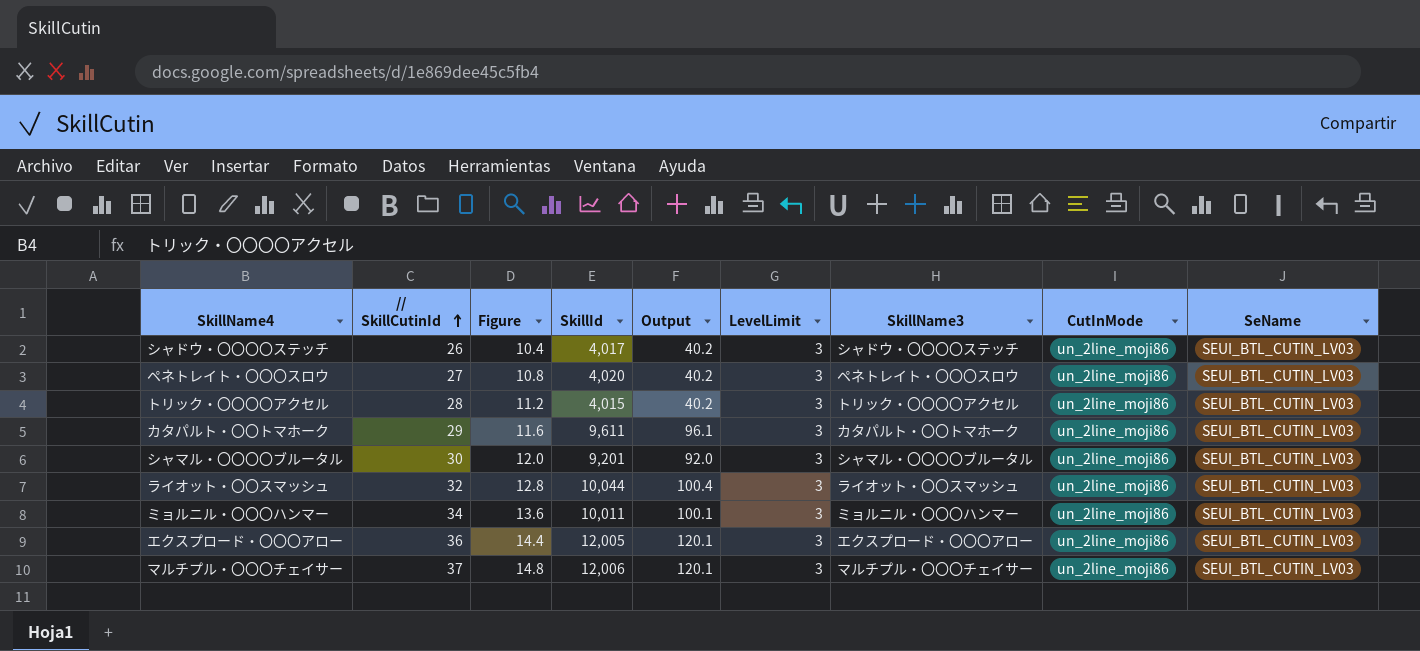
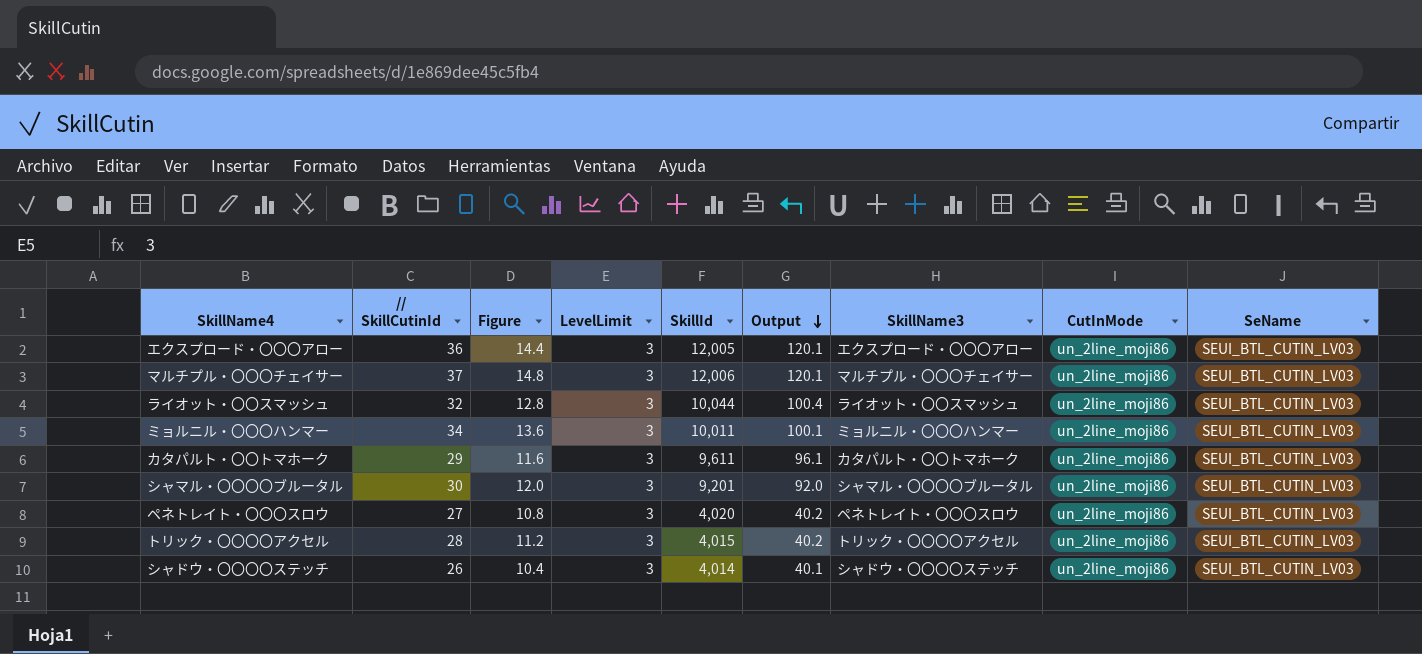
row order: // SkillCutinId ascending -> Output descending
column LevelLimit | position: 6 -> 4
シャドウ・〇〇〇〇ステッチ | SkillId: 4,017 -> 4,014
シャドウ・〇〇〇〇ステッチ | Output: 40.2 -> 40.1

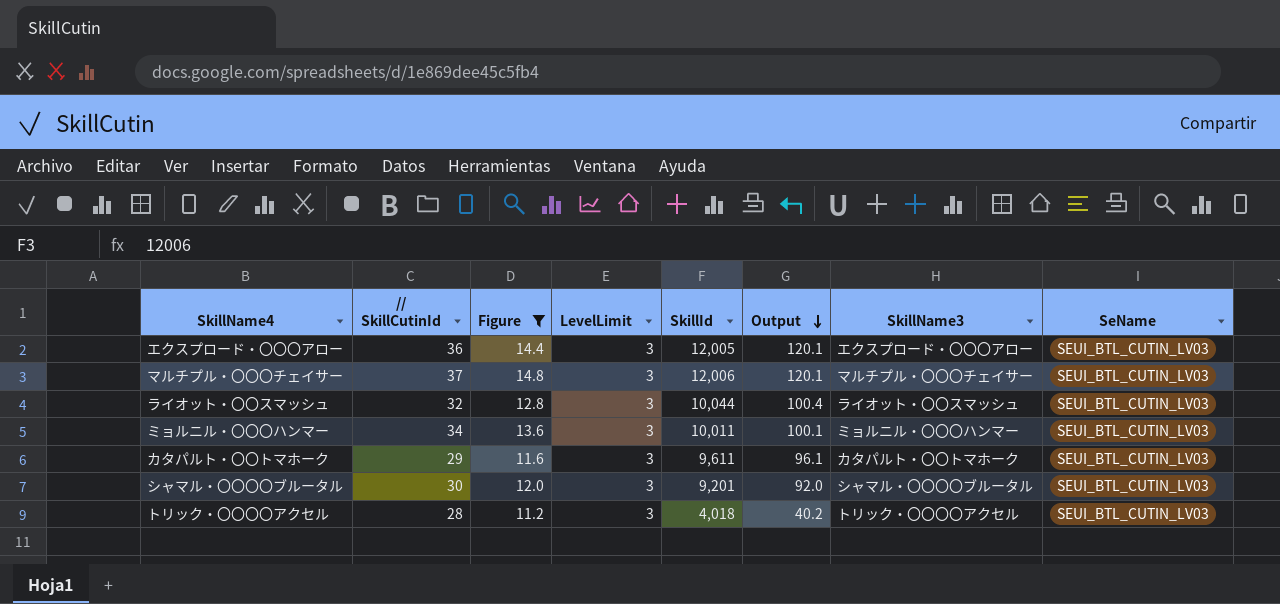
filter: none -> Figure >= 11.2
column CutInMode | position: 8 -> none
トリック・〇〇〇〇アクセル | SkillId: 4,015 -> 4,018

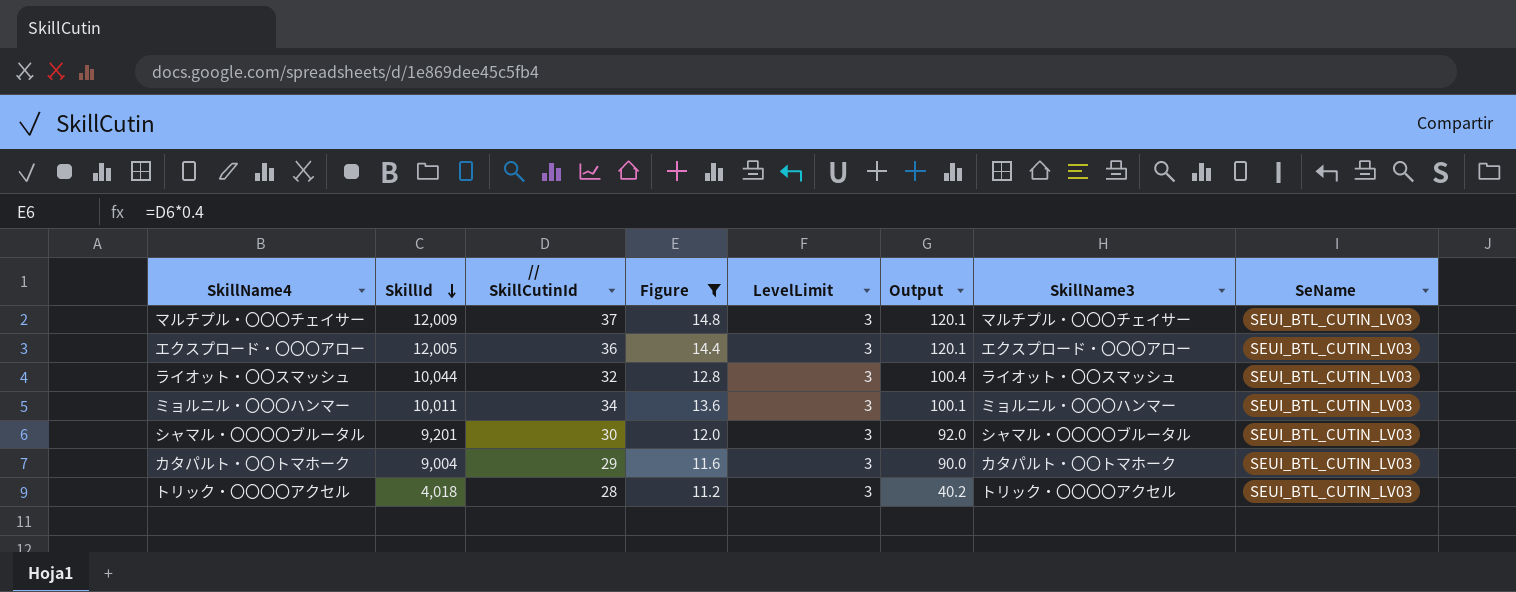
row order: Output descending -> SkillId descending
column SkillId | position: 5 -> 2
マルチプル・〇〇〇チェイサー | SkillId: 12,006 -> 12,009
カタパルト・〇〇トマホーク | SkillId: 9,611 -> 9,004
カタパルト・〇〇トマホーク | Output: 96.1 -> 90.0

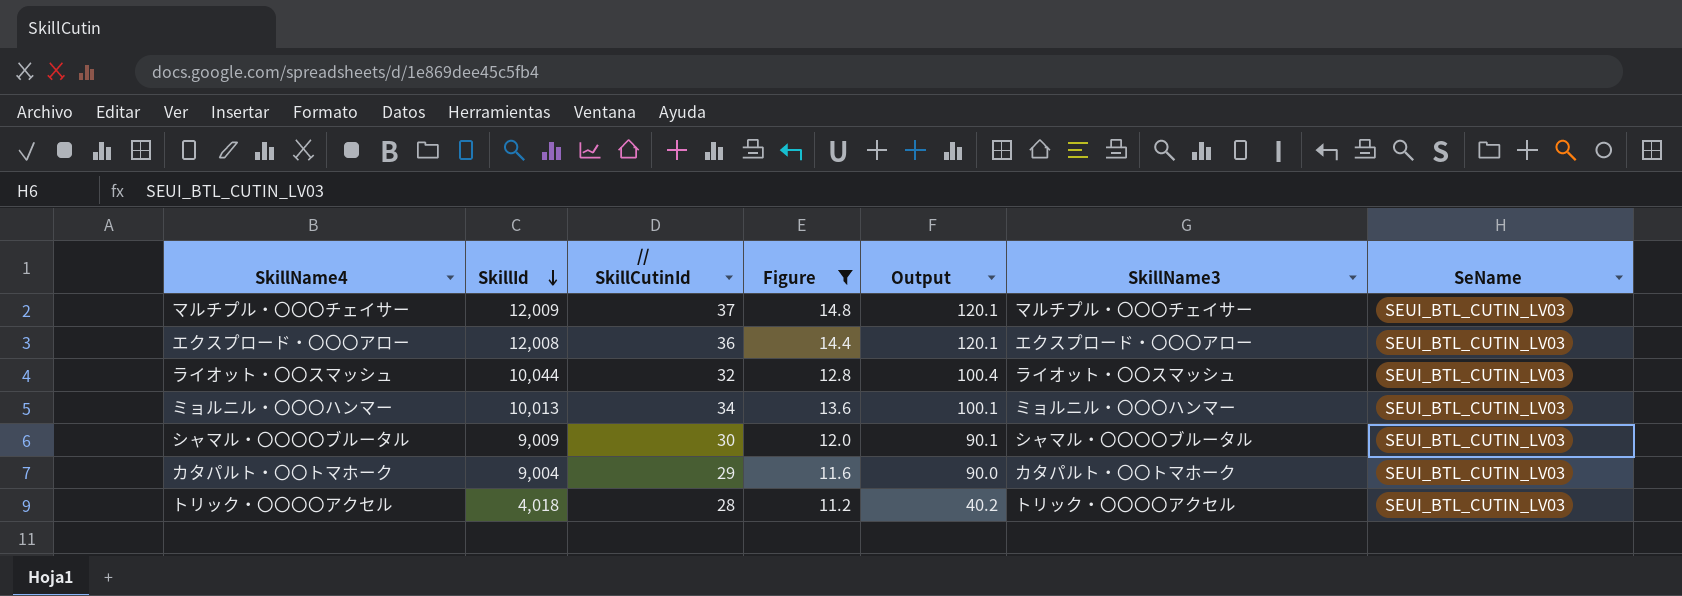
column LevelLimit | position: 5 -> none
エクスプロード・〇〇〇アロー | SkillId: 12,005 -> 12,008
ミョルニル・〇〇〇ハンマー | SkillId: 10,011 -> 10,013
シャマル・〇〇〇〇ブルータル | SkillId: 9,201 -> 9,009
シャマル・〇〇〇〇ブルータル | Output: 92.0 -> 90.1

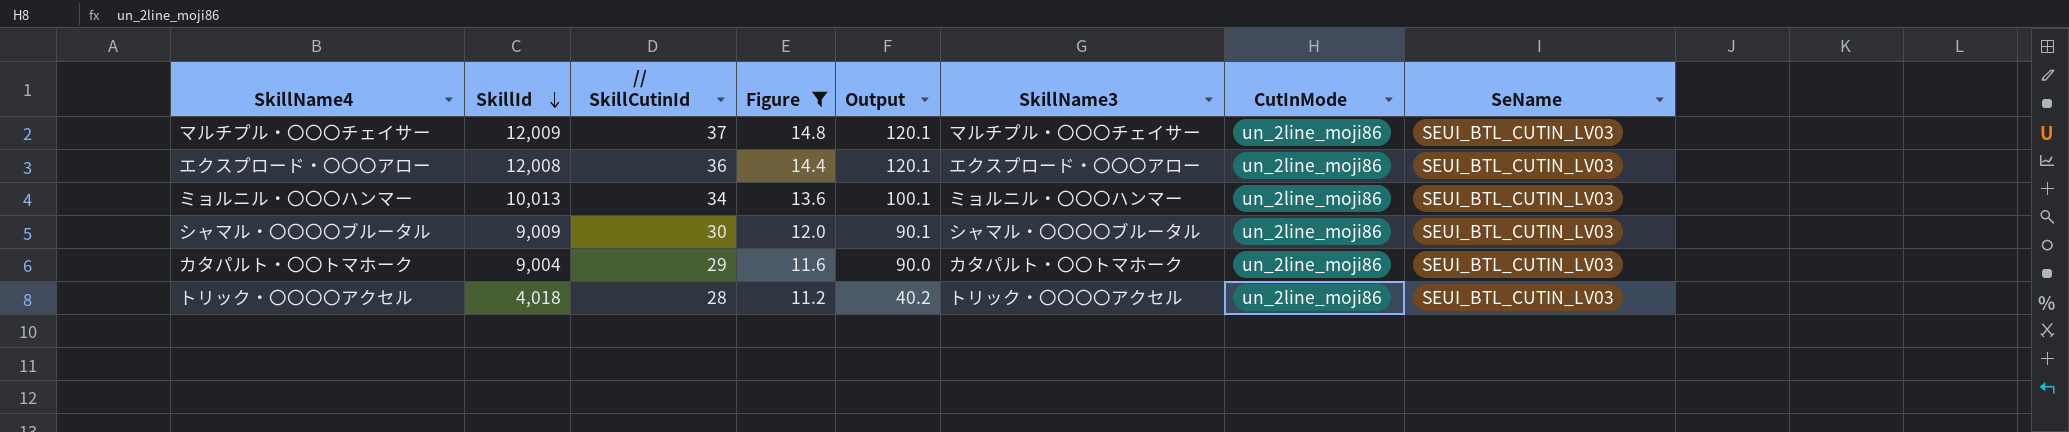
column CutInMode | position: none -> 7
row ライオット・〇〇スマッシュ: 10,044 | 32 | 12.8 | 100.4 | ライオット・〇〇スマッシュ | SEUI_BTL_CUTIN_LV03 -> none

